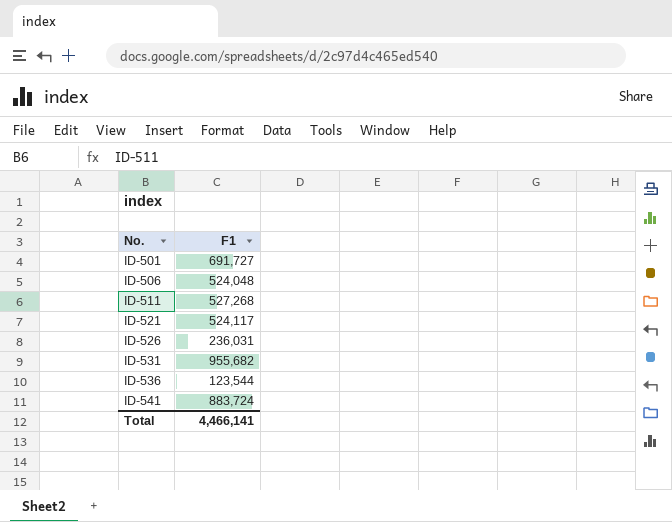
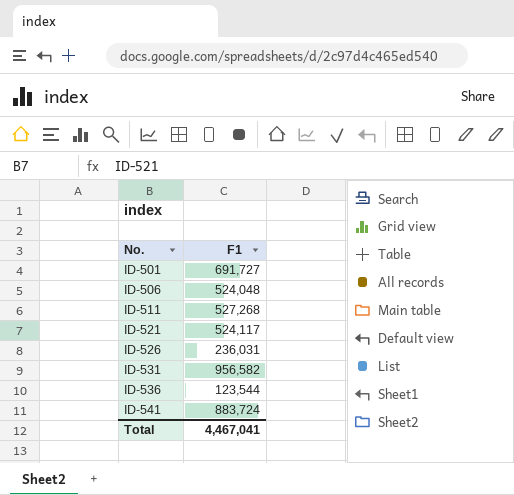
ID-531 | F1: 955,682 -> 956,582
Total | F1: 4,466,141 -> 4,467,041

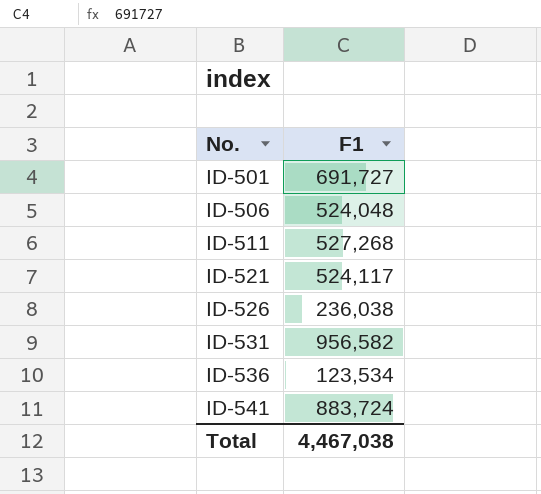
ID-526 | F1: 236,031 -> 236,038
ID-536 | F1: 123,544 -> 123,534
Total | F1: 4,467,041 -> 4,467,038

